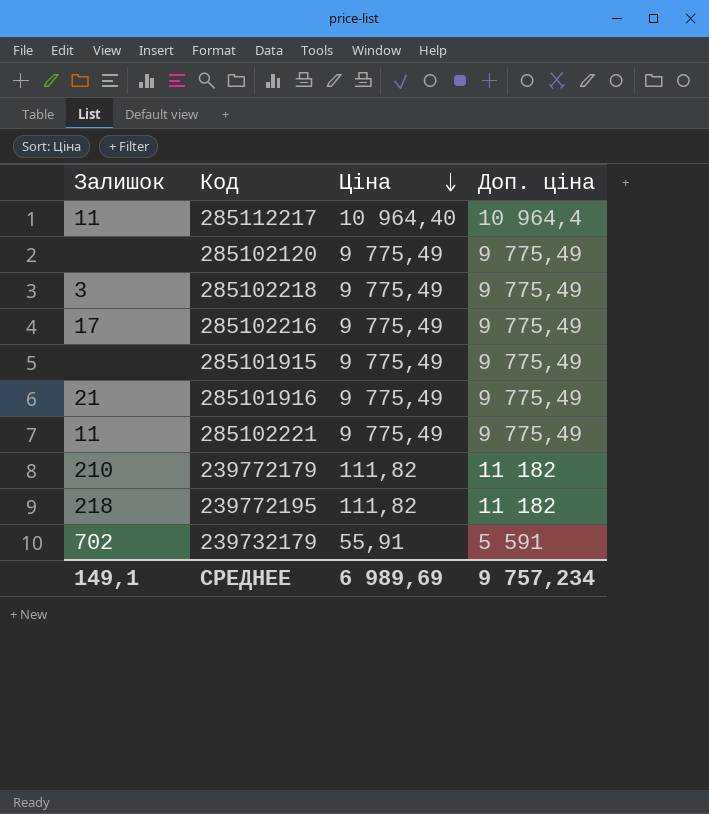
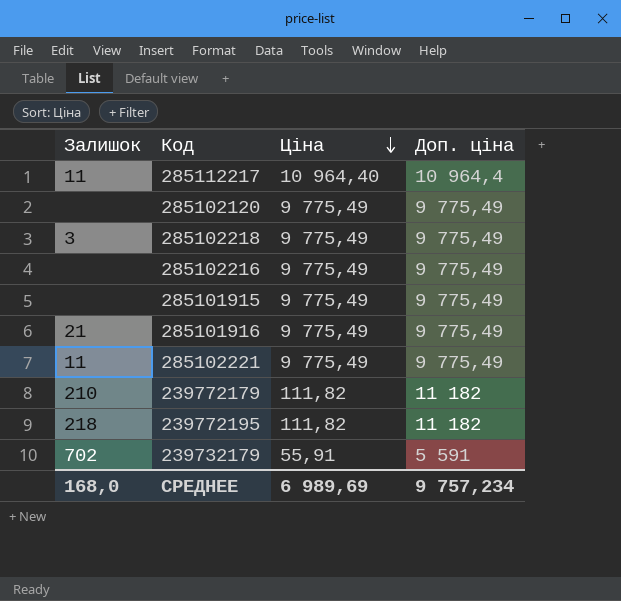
285102216 | Залишок: 17 -> none
СРЕДНЕЕ | Залишок: 149,1 -> 168,0

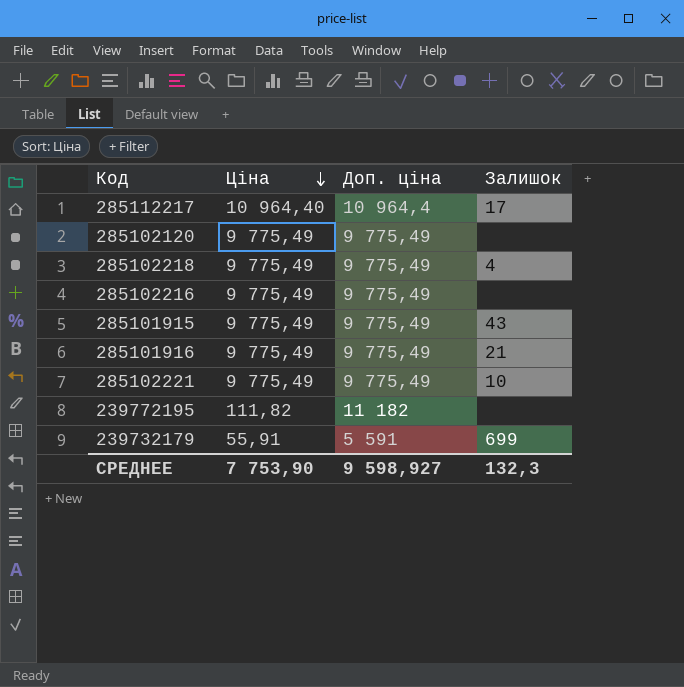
column Залишок | position: 1 -> 4
row 239772179: 210 | 111,82 | 11 182 -> none
285112217 | Залишок: 11 -> 17
285102218 | Залишок: 3 -> 4
285101915 | Залишок: none -> 43
285102221 | Залишок: 11 -> 10
239772195 | Залишок: 218 -> none
239732179 | Залишок: 702 -> 699
СРЕДНЕЕ | Ціна: 6 989,69 -> 7 753,90
СРЕДНЕЕ | Доп. ціна: 9 757,234 -> 9 598,927
СРЕДНЕЕ | Залишок: 168,0 -> 132,3

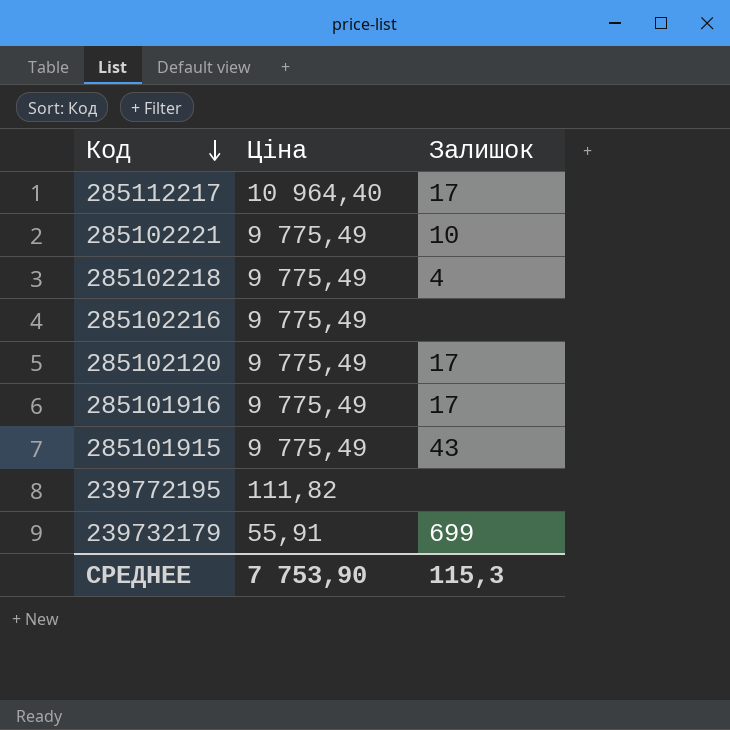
row order: Ціна descending -> Код descending
column Доп. ціна | position: 3 -> none
285102120 | Залишок: none -> 17
285101916 | Залишок: 21 -> 17
СРЕДНЕЕ | Залишок: 132,3 -> 115,3

